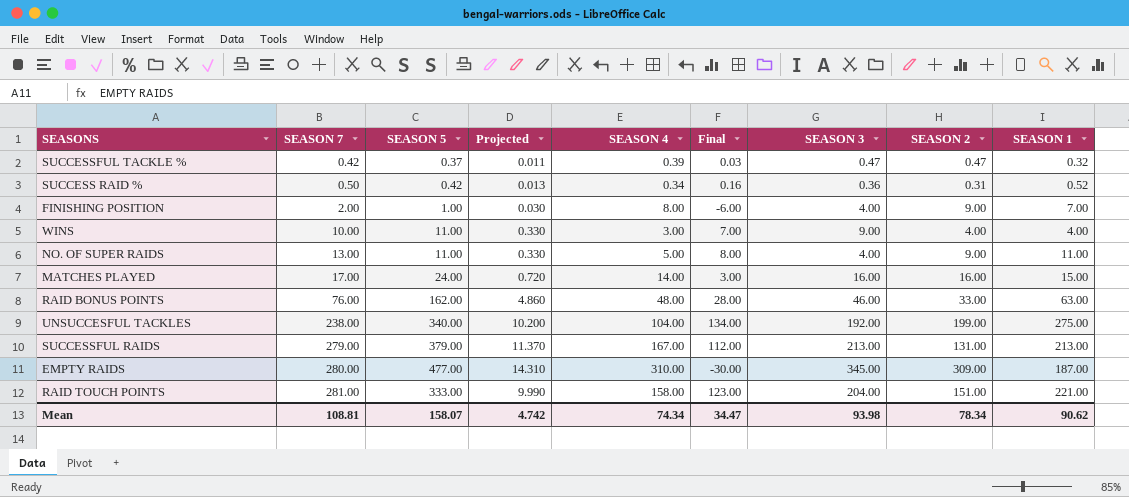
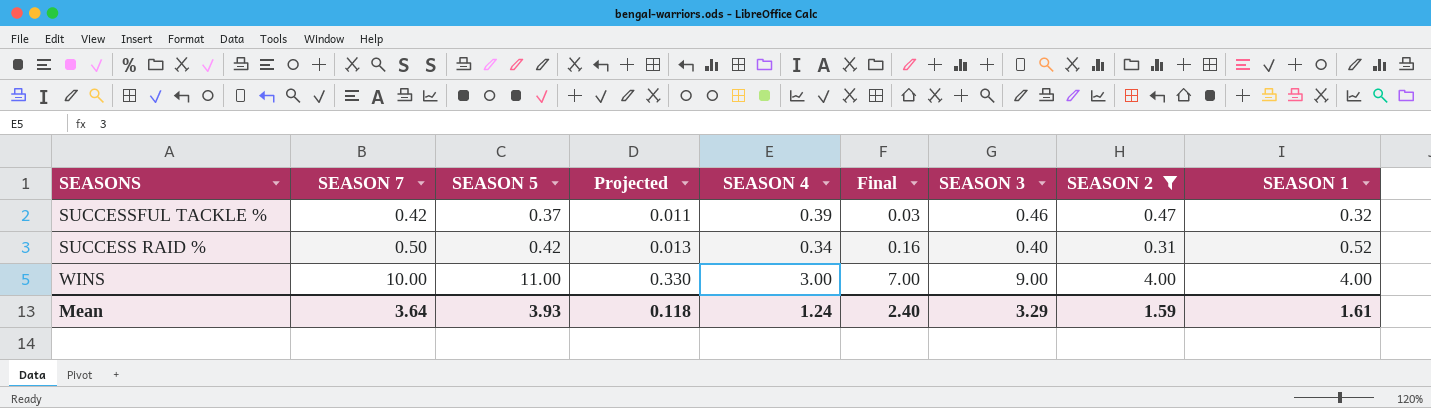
filter: none -> SEASON 2 <= 4.00
SUCCESSFUL TACKLE % | SEASON 3: 0.47 -> 0.46
SUCCESS RAID % | SEASON 3: 0.36 -> 0.40
Mean | SEASON 7: 108.81 -> 3.64
Mean | SEASON 5: 158.07 -> 3.93
Mean | Projected: 4.742 -> 0.118
Mean | SEASON 4: 74.34 -> 1.24
Mean | Final: 34.47 -> 2.40
Mean | SEASON 3: 93.98 -> 3.29
Mean | SEASON 2: 78.34 -> 1.59
Mean | SEASON 1: 90.62 -> 1.61

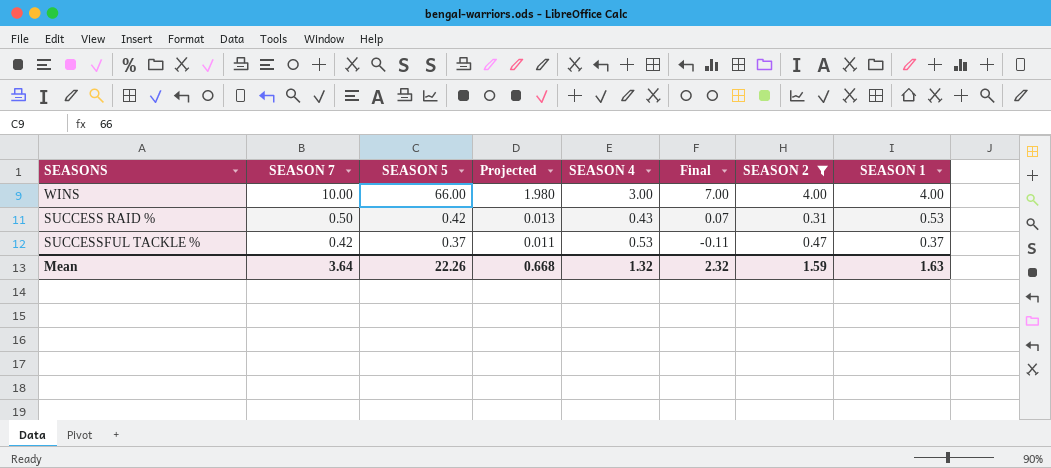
row order: SEASON 7 ascending -> SEASON 7 descending
column SEASON 3 | position: 7 -> none
WINS | SEASON 5: 11.00 -> 66.00
WINS | Projected: 0.330 -> 1.980
SUCCESS RAID % | SEASON 4: 0.34 -> 0.43
SUCCESS RAID % | Final: 0.16 -> 0.07
SUCCESS RAID % | SEASON 1: 0.52 -> 0.53
SUCCESSFUL TACKLE % | SEASON 4: 0.39 -> 0.53
SUCCESSFUL TACKLE % | Final: 0.03 -> -0.11
SUCCESSFUL TACKLE % | SEASON 1: 0.32 -> 0.37
Mean | SEASON 5: 3.93 -> 22.26
Mean | Projected: 0.118 -> 0.668
Mean | SEASON 4: 1.24 -> 1.32
Mean | Final: 2.40 -> 2.32
Mean | SEASON 1: 1.61 -> 1.63

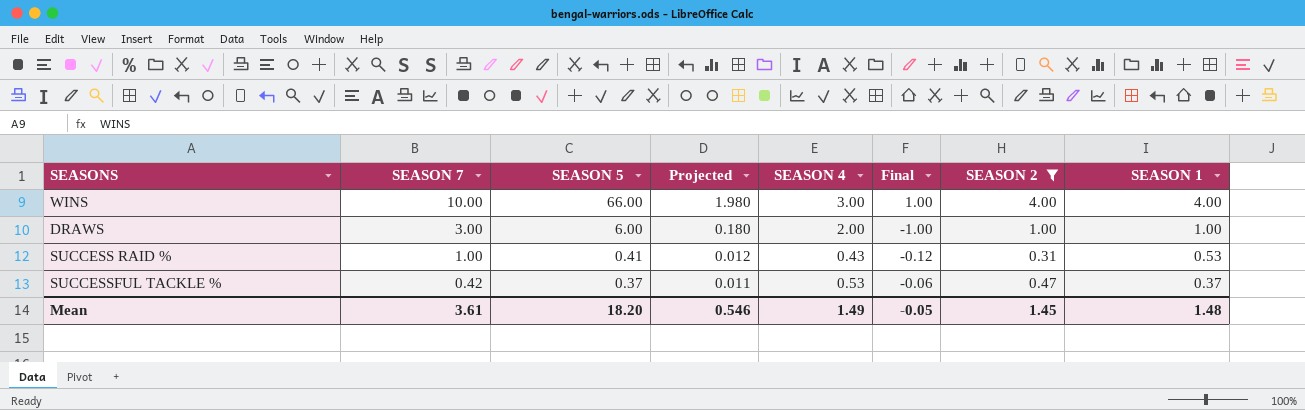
column Final | formula: [SEASON 7] - [SEASON 4] -> [SEASON 2] - [SEASON 4]
row DRAWS: none -> 3.00 | 6.00 | 0.180 | 2.00 | -1.00 | 1.00 | 1.00
SUCCESS RAID % | SEASON 7: 0.50 -> 1.00
SUCCESS RAID % | SEASON 5: 0.42 -> 0.41
SUCCESS RAID % | Projected: 0.013 -> 0.012
Mean | SEASON 7: 3.64 -> 3.61
Mean | SEASON 5: 22.26 -> 18.20
Mean | Projected: 0.668 -> 0.546
Mean | SEASON 4: 1.32 -> 1.49
Mean | Final: 2.32 -> -0.05
Mean | SEASON 2: 1.59 -> 1.45
Mean | SEASON 1: 1.63 -> 1.48

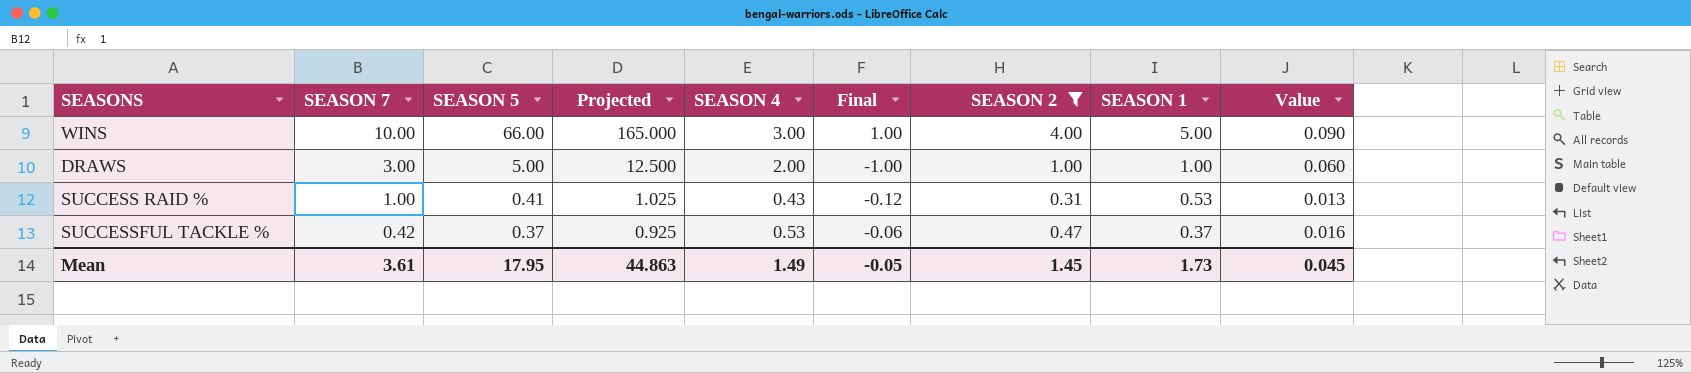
column Projected | formula: [SEASON 5] * 0.03 -> [SEASON 5] * 2.5
column Value | formula: none -> [SEASON 4] * 0.03
WINS | SEASON 1: 4.00 -> 5.00
DRAWS | SEASON 5: 6.00 -> 5.00
Mean | SEASON 5: 18.20 -> 17.95
Mean | Projected: 0.546 -> 44.863
Mean | SEASON 1: 1.48 -> 1.73

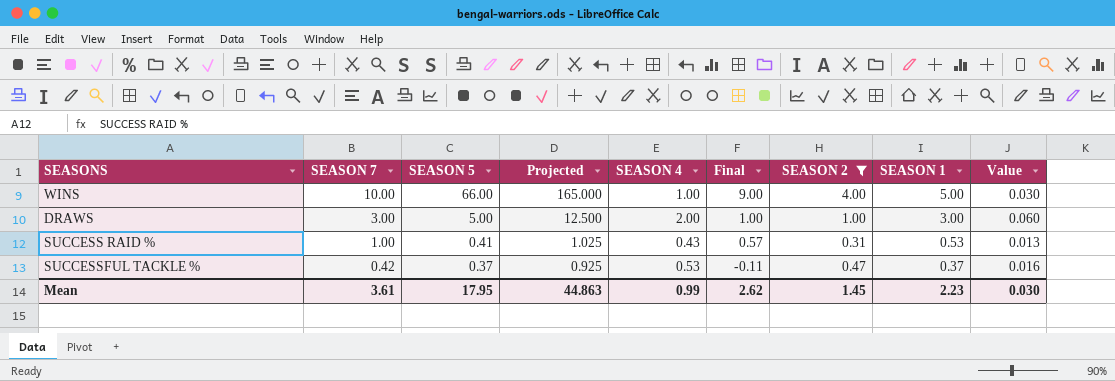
column Final | formula: [SEASON 2] - [SEASON 4] -> [SEASON 7] - [SEASON 4]
WINS | SEASON 4: 3.00 -> 1.00
WINS | Value: 0.090 -> 0.030
DRAWS | SEASON 1: 1.00 -> 3.00
Mean | SEASON 4: 1.49 -> 0.99
Mean | Final: -0.05 -> 2.62
Mean | SEASON 1: 1.73 -> 2.23
Mean | Value: 0.045 -> 0.030

